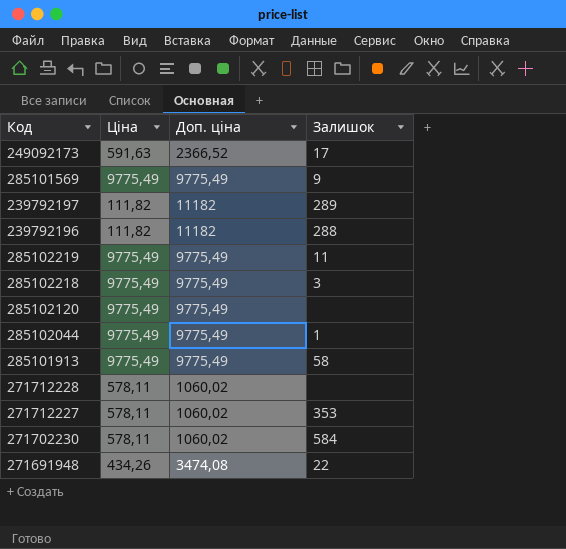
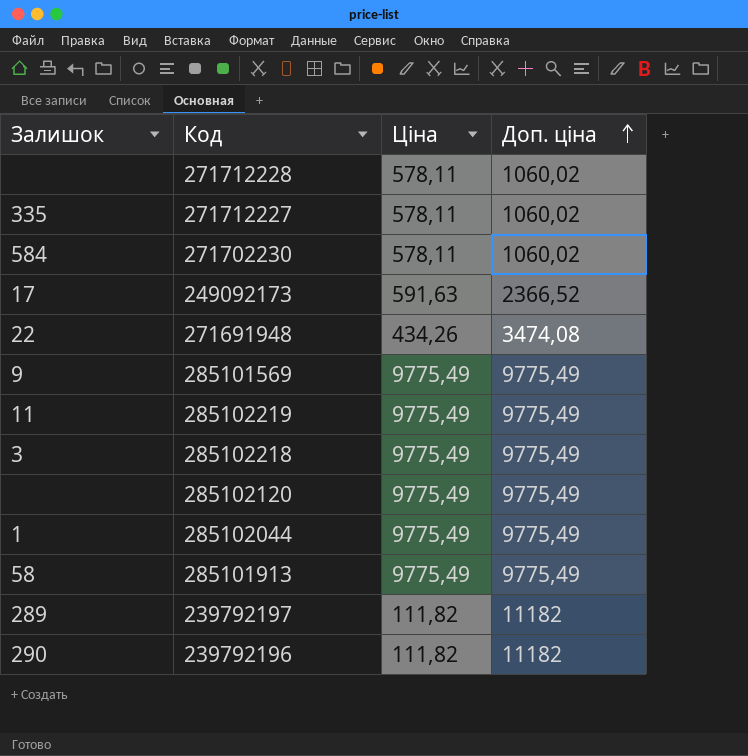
row order: none -> Доп. ціна ascending
column Залишок | position: 4 -> 1
271712227 | Залишок: 353 -> 335
239792196 | Залишок: 288 -> 290

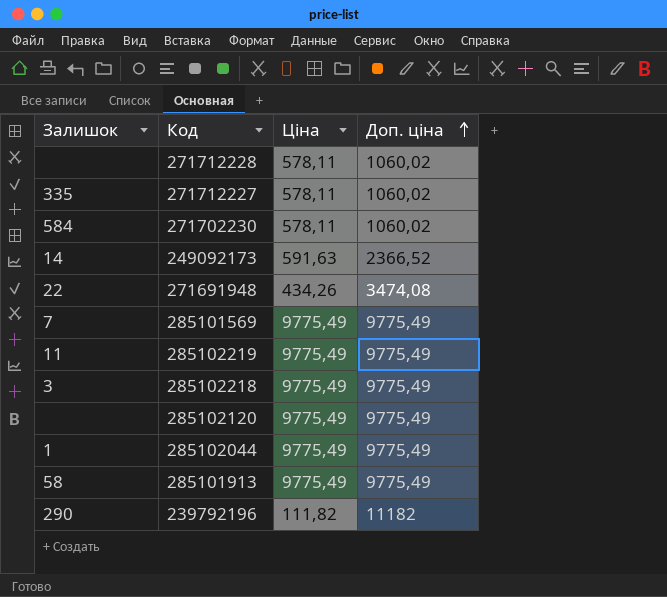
row 239792197: 289 | 111,82 | 11182 -> none
249092173 | Залишок: 17 -> 14
285101569 | Залишок: 9 -> 7

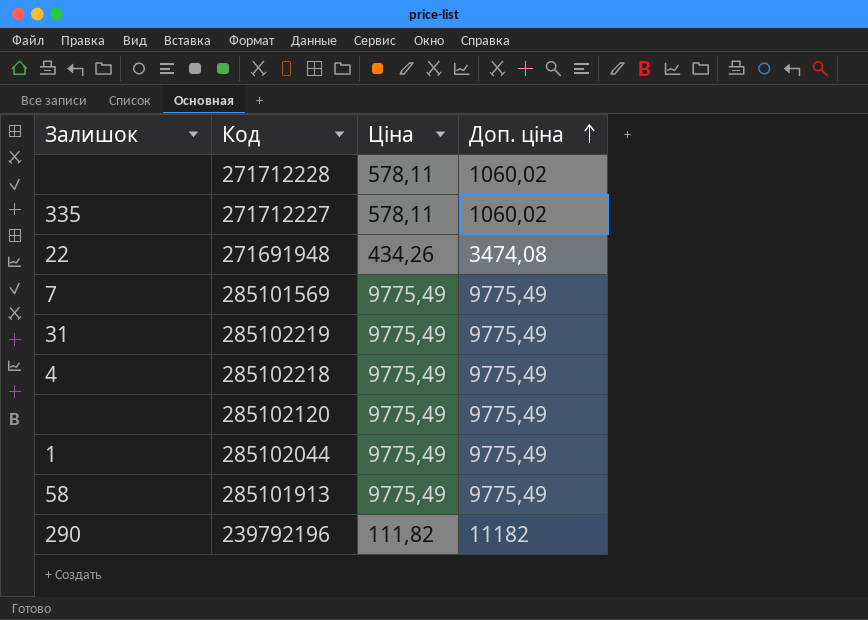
row 271702230: 584 | 578,11 | 1060,02 -> none
row 249092173: 14 | 591,63 | 2366,52 -> none
285102219 | Залишок: 11 -> 31
285102218 | Залишок: 3 -> 4

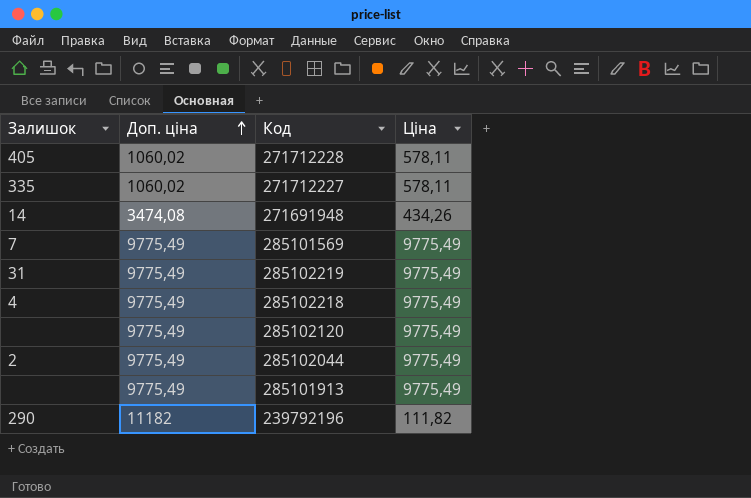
column Доп. ціна | position: 4 -> 2
271712228 | Залишок: none -> 405
271691948 | Залишок: 22 -> 14
285102044 | Залишок: 1 -> 2
285101913 | Залишок: 58 -> none

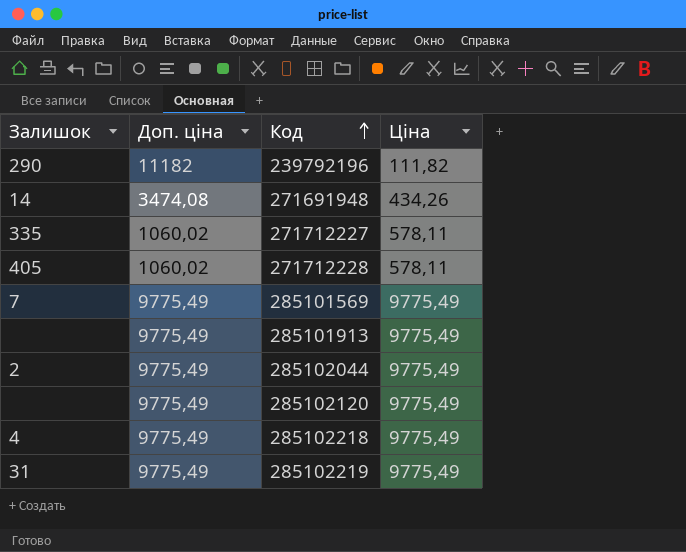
row order: Доп. ціна ascending -> Код ascending

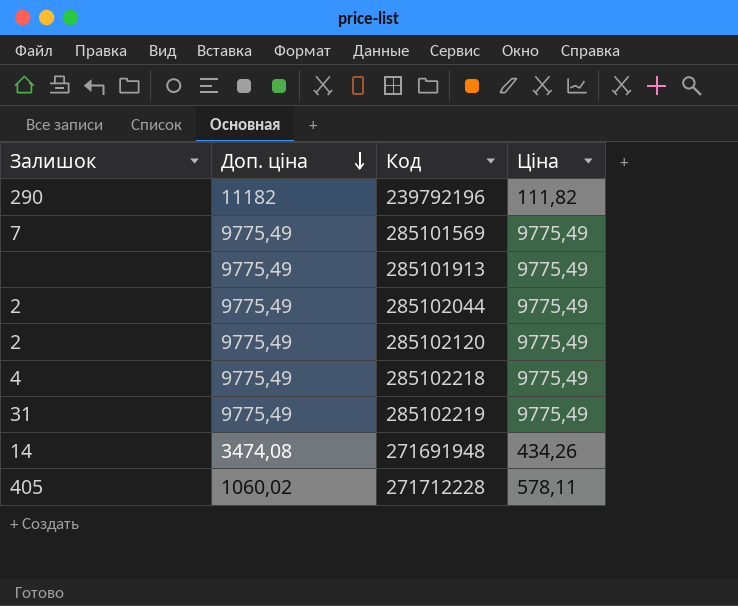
row order: Код ascending -> Доп. ціна descending
row 271712227: 335 | 1060,02 | 578,11 -> none
285102120 | Залишок: none -> 2

